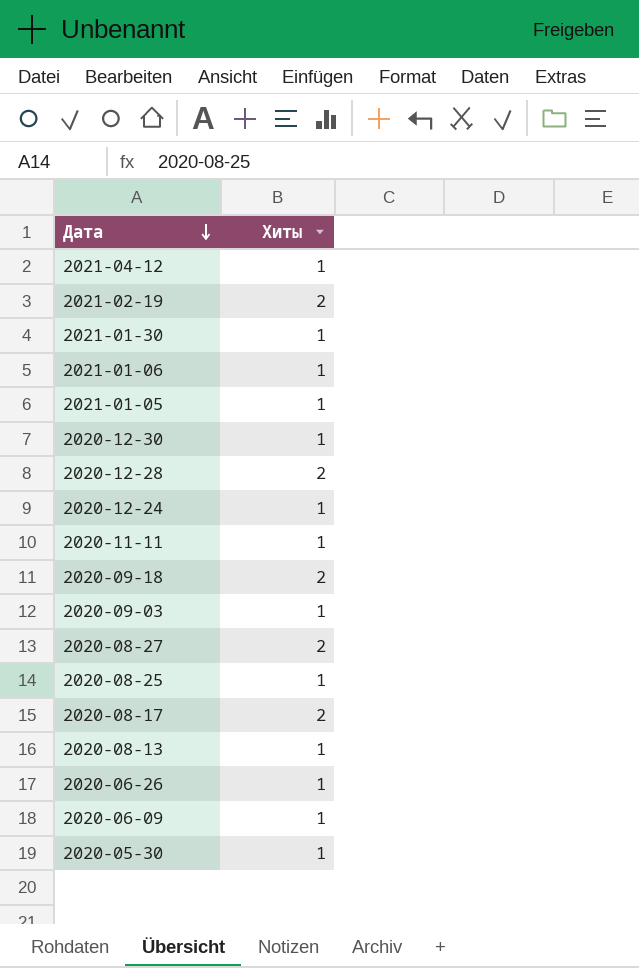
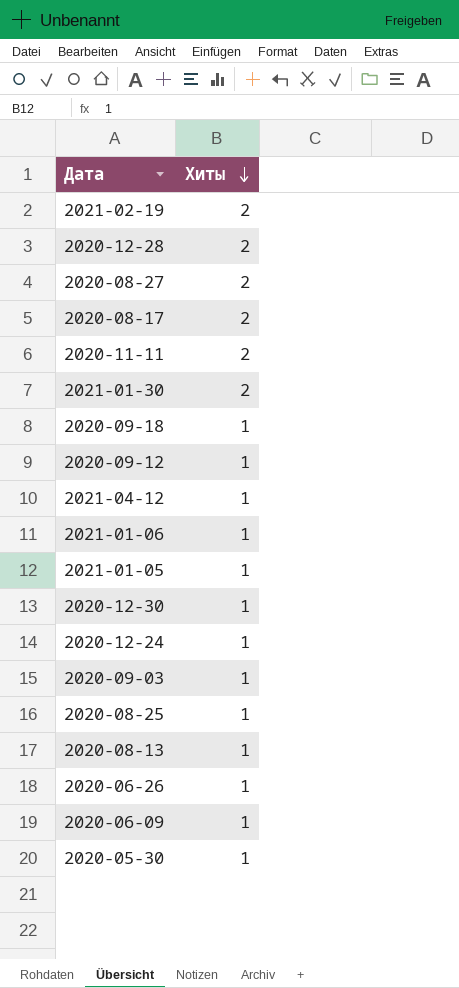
row order: Дата descending -> Хиты descending
2020-11-11 | Хиты: 1 -> 2
2021-01-30 | Хиты: 1 -> 2
2020-09-18 | Хиты: 2 -> 1
row 2020-09-12: none -> 1

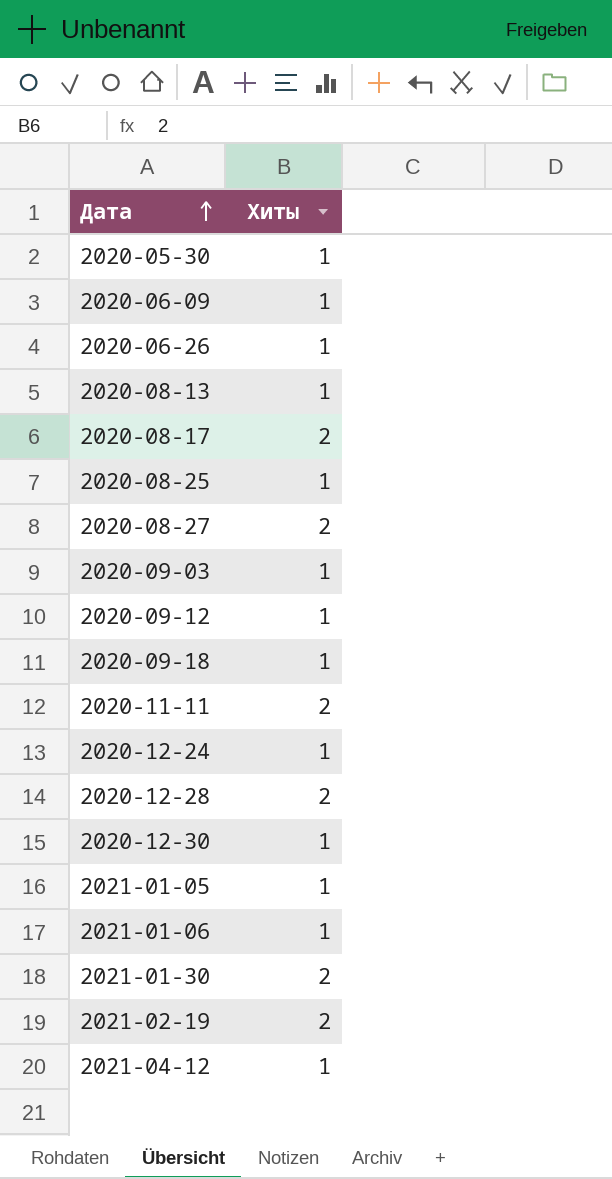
row order: Хиты descending -> Дата ascending

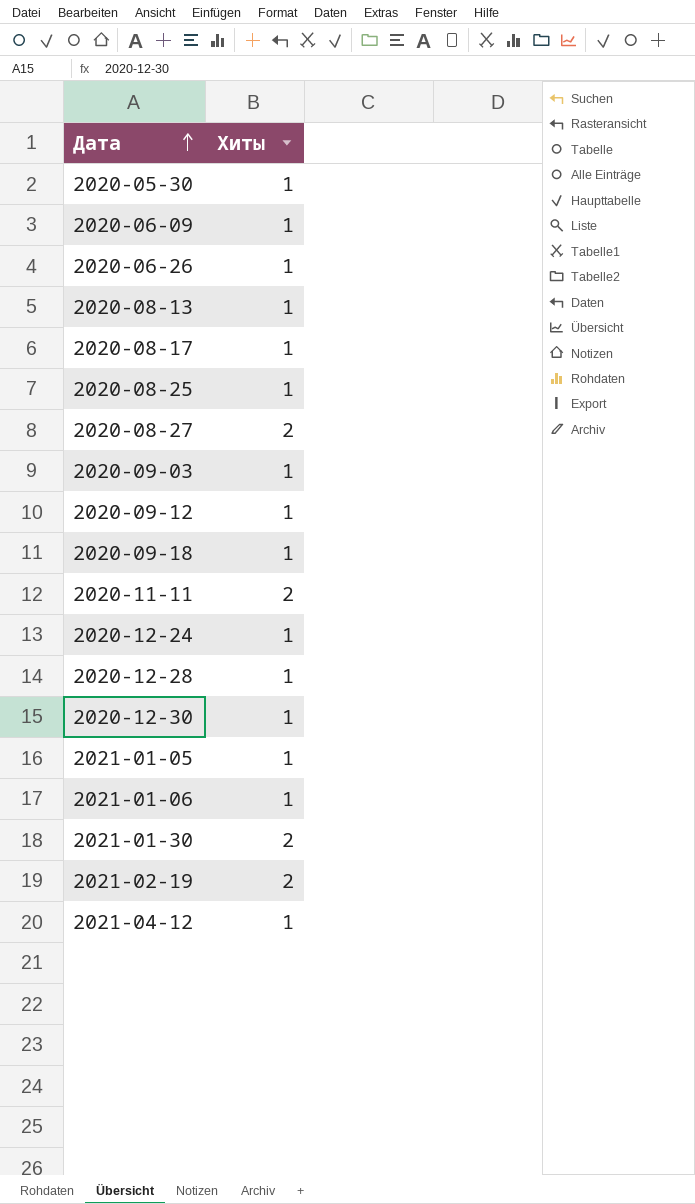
2020-08-17 | Хиты: 2 -> 1
2020-12-28 | Хиты: 2 -> 1

